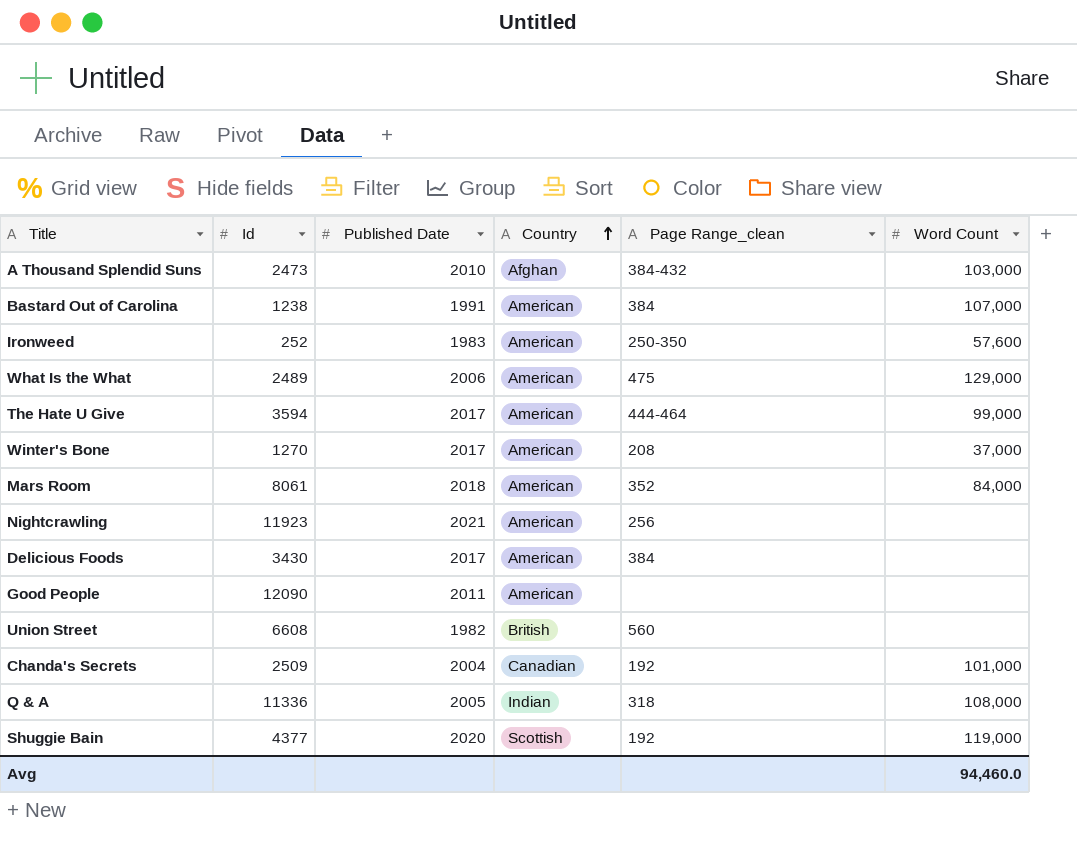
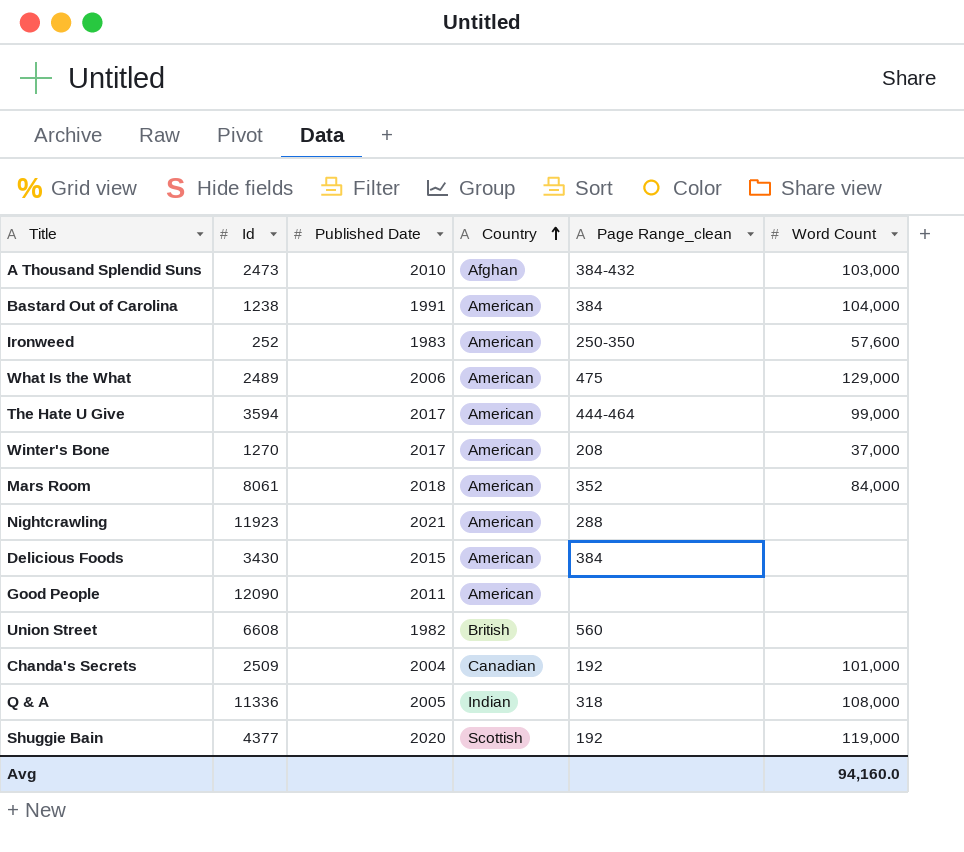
Bastard Out of Carolina | Word Count: 107,000 -> 104,000
Nightcrawling | Page Range_clean: 256 -> 288
Delicious Foods | Published Date: 2017 -> 2015
Avg | Word Count: 94,460.0 -> 94,160.0

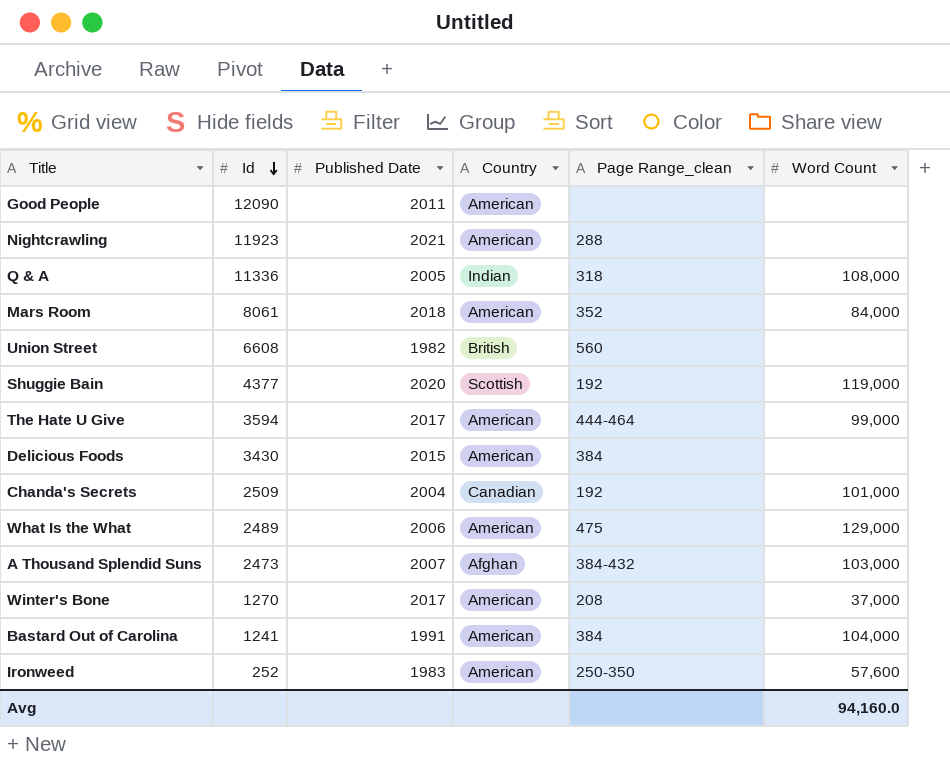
row order: Country ascending -> Id descending
A Thousand Splendid Suns | Published Date: 2010 -> 2007
Bastard Out of Carolina | Id: 1238 -> 1241

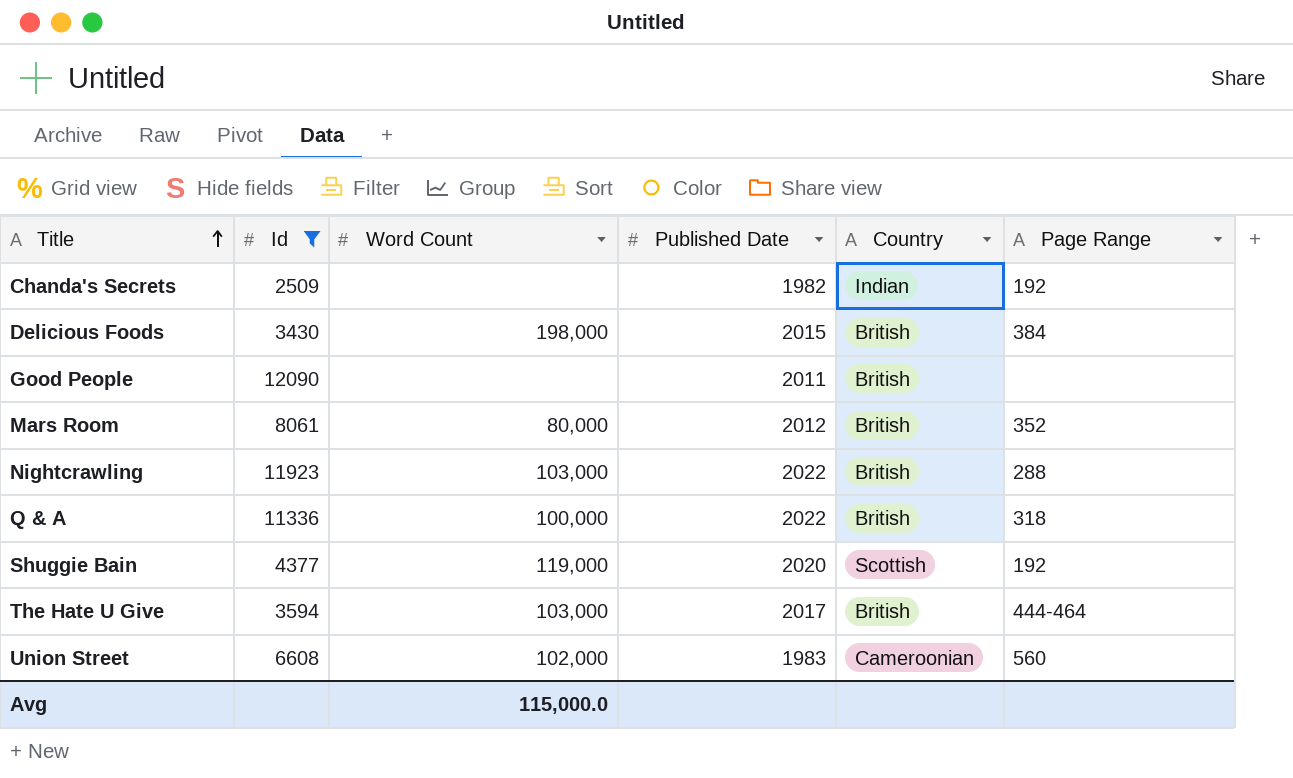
filter: none -> Id >= 2509
row order: Id descending -> Title ascending
column Word Count | position: 6 -> 3
column name: Page Range_clean -> Page Range
Chanda's Secrets | Word Count: 101,000 -> none
Chanda's Secrets | Published Date: 2004 -> 1982
Chanda's Secrets | Country: Canadian -> Indian
Delicious Foods | Word Count: none -> 198,000
Delicious Foods | Country: American -> British
Good People | Country: American -> British
Mars Room | Word Count: 84,000 -> 80,000
Mars Room | Published Date: 2018 -> 2012
Mars Room | Country: American -> British
Nightcrawling | Word Count: none -> 103,000
Nightcrawling | Published Date: 2021 -> 2022
Nightcrawling | Country: American -> British
Q & A | Word Count: 108,000 -> 100,000
Q & A | Published Date: 2005 -> 2022
Q & A | Country: Indian -> British
The Hate U Give | Word Count: 99,000 -> 103,000
The Hate U Give | Country: American -> British
Union Street | Word Count: none -> 102,000
Union Street | Published Date: 1982 -> 1983
Union Street | Country: British -> Cameroonian
Avg | Word Count: 94,160.0 -> 115,000.0

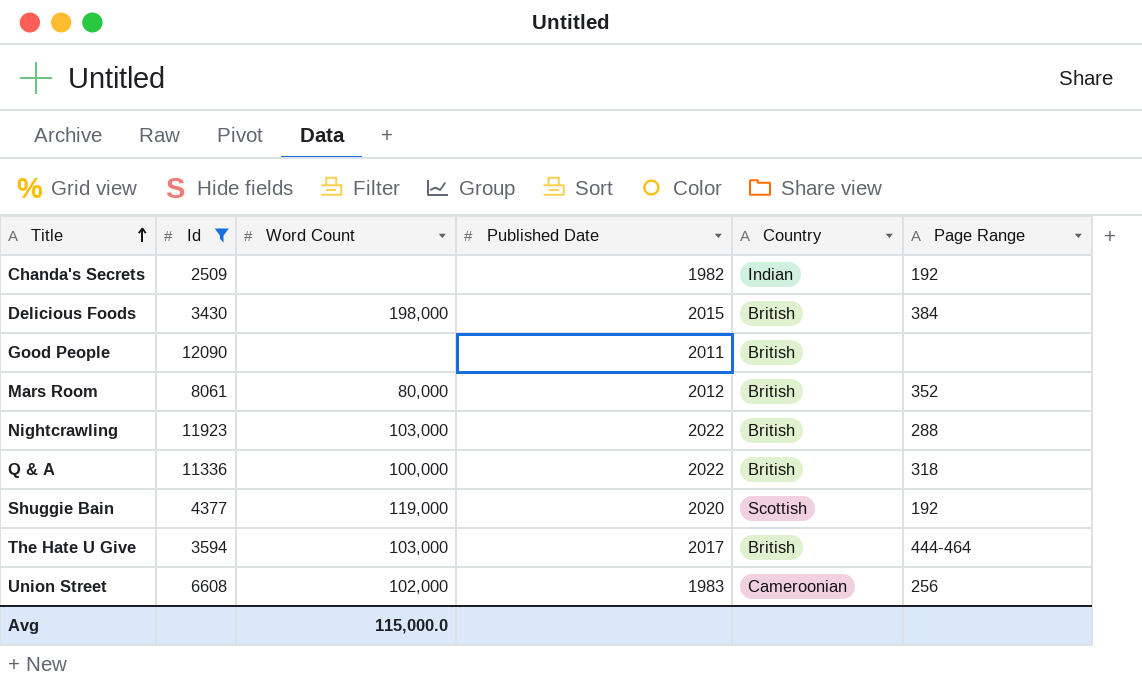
Union Street | Page Range: 560 -> 256

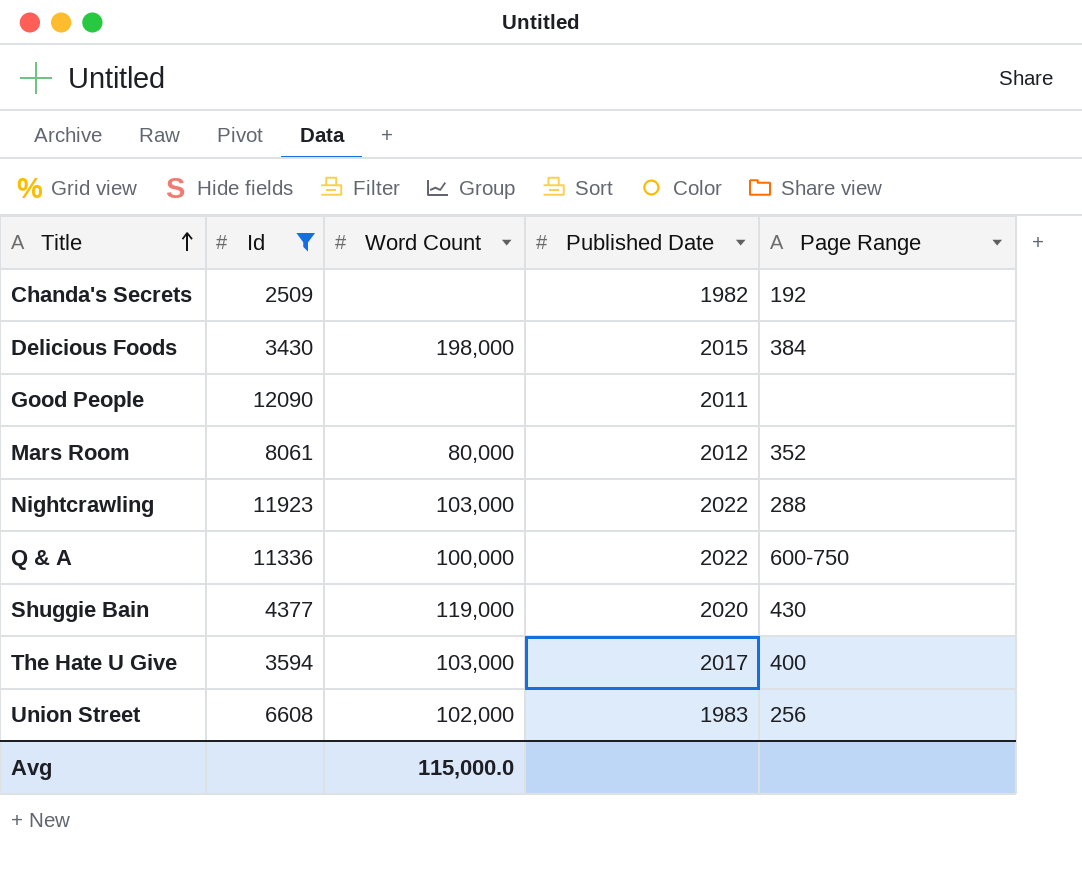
column Country | position: 5 -> none
Q & A | Page Range: 318 -> 600-750
Shuggie Bain | Page Range: 192 -> 430
The Hate U Give | Page Range: 444-464 -> 400

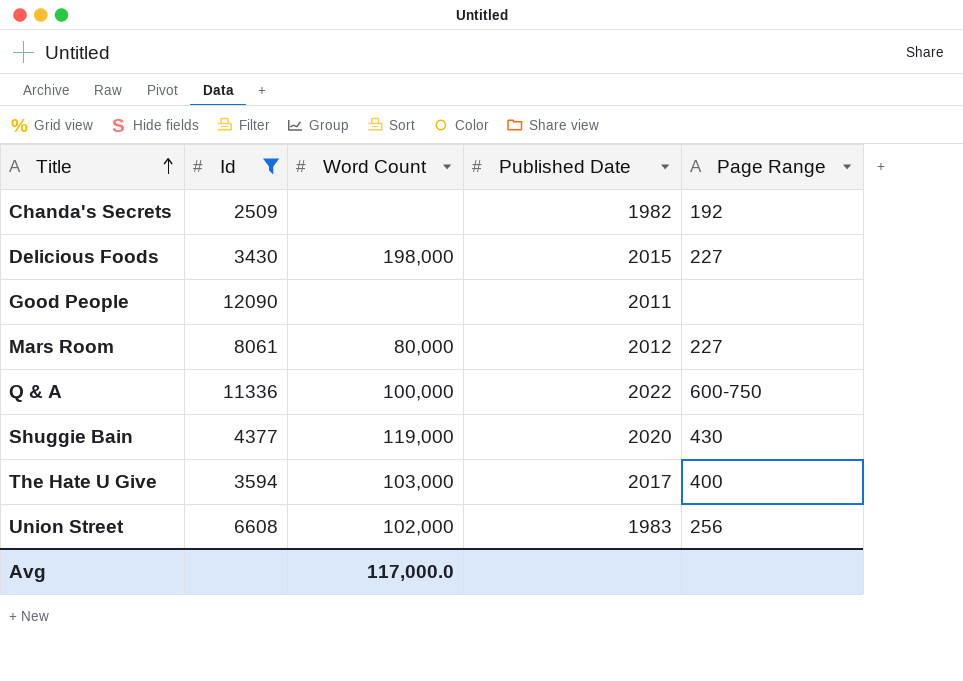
row Nightcrawling: 11923 | 103,000 | 2022 | 288 -> none
Delicious Foods | Page Range: 384 -> 227
Mars Room | Page Range: 352 -> 227
Avg | Word Count: 115,000.0 -> 117,000.0

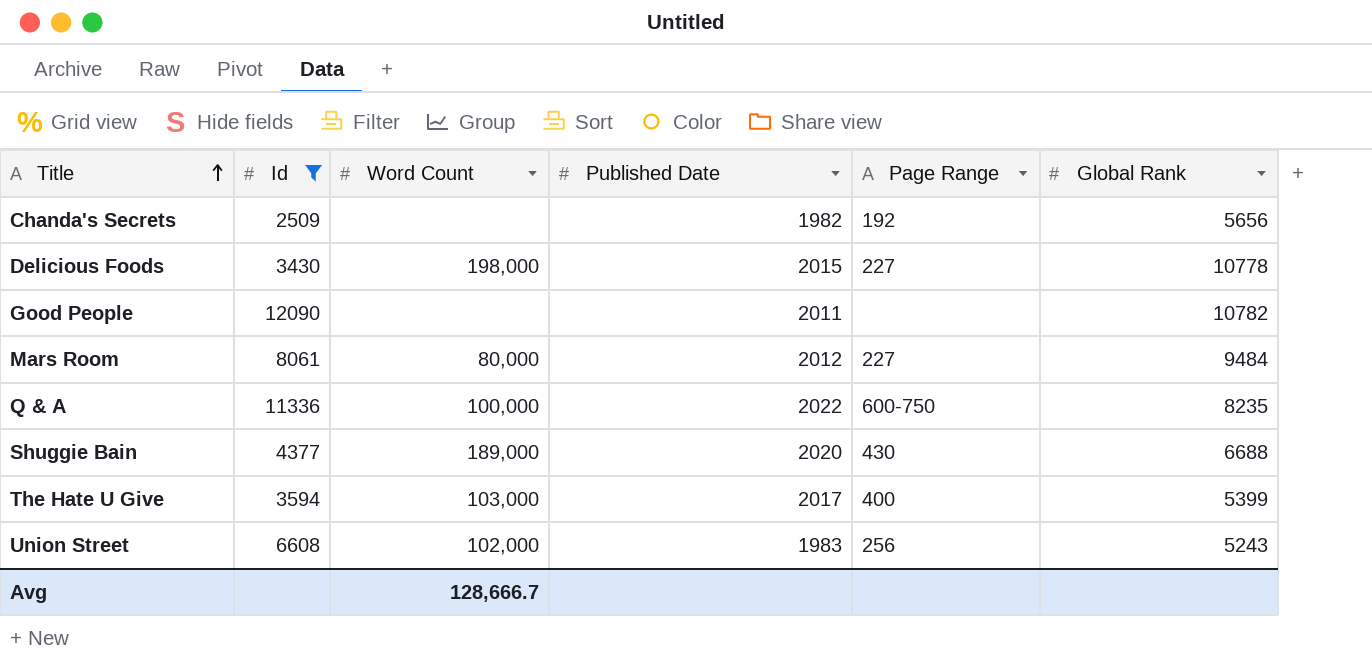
column Global Rank | position: none -> 6
Shuggie Bain | Word Count: 119,000 -> 189,000
Avg | Word Count: 117,000.0 -> 128,666.7

